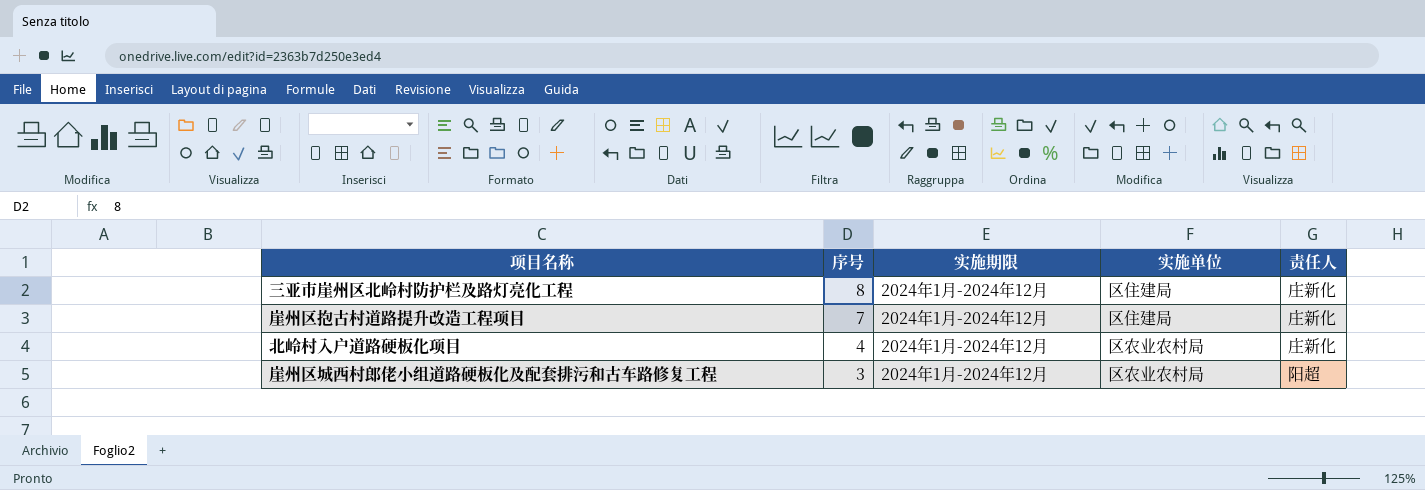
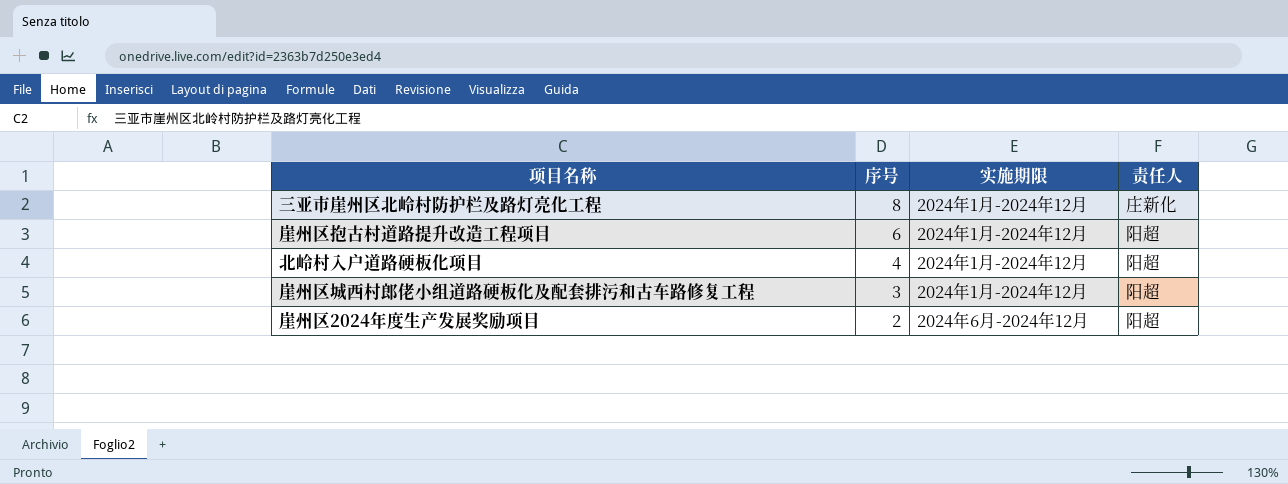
column 实施单位 | position: 4 -> none
崖州区抱古村道路提升改造工程项目 | 序号: 7 -> 6
崖州区抱古村道路提升改造工程项目 | 责任人: 庄新化 -> 阳超
北岭村入户道路硬板化项目 | 责任人: 庄新化 -> 阳超
row 崖州区2024年度生产发展奖励项目: none -> 2 | 2024年6月-2024年12月 | 阳超

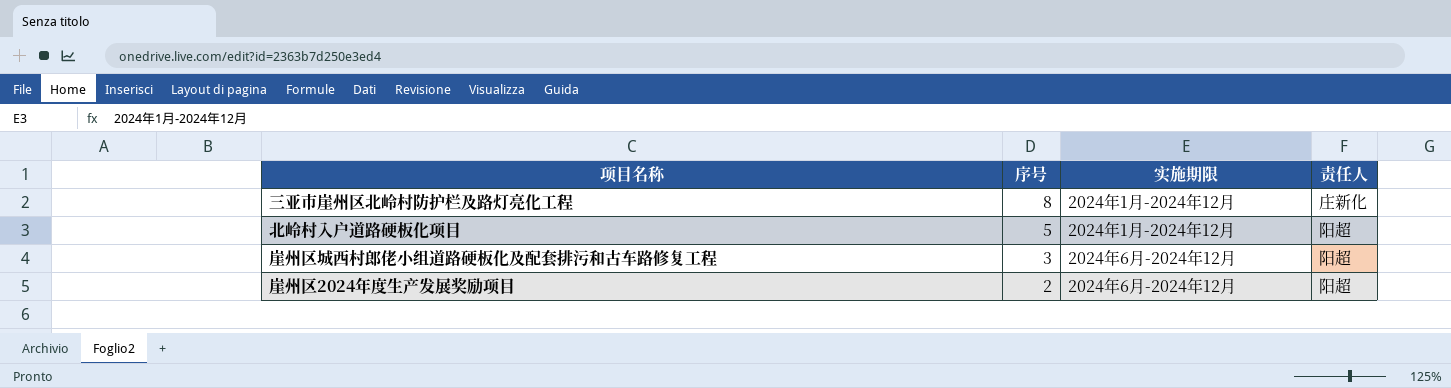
row 崖州区抱古村道路提升改造工程项目: 6 | 2024年1月-2024年12月 | 阳超 -> none
北岭村入户道路硬板化项目 | 序号: 4 -> 5
崖州区城西村郎佬小组道路硬板化及配套排污和古车路修复工程 | 实施期限: 2024年1月-2024年12月 -> 2024年6月-2024年12月

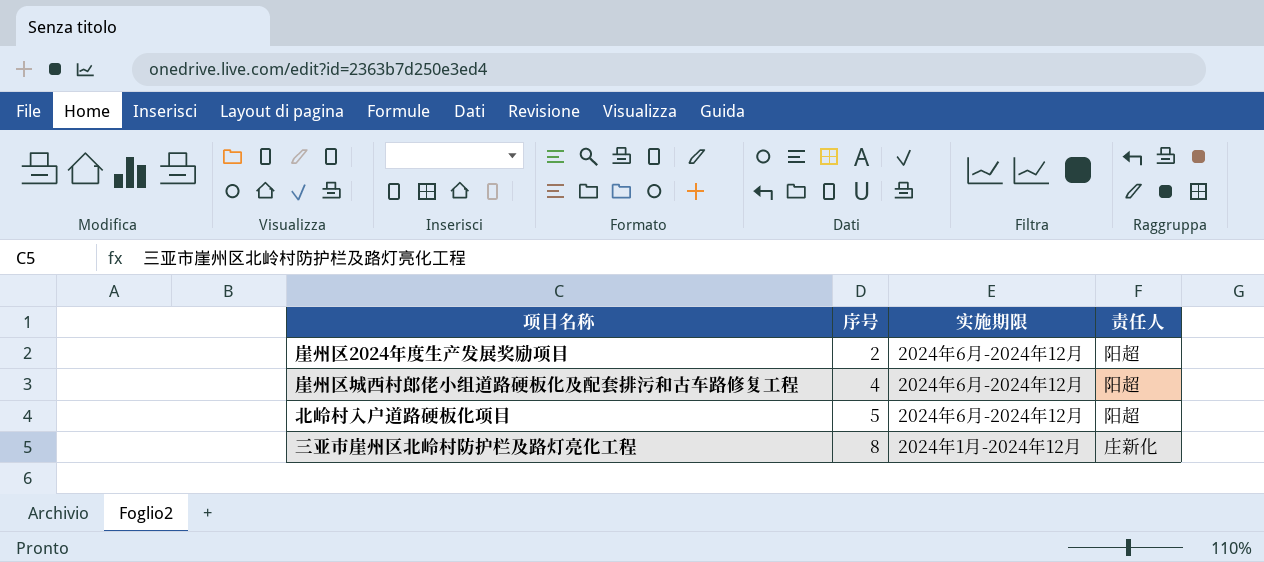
row order: 序号 descending -> 序号 ascending
崖州区城西村郎佬小组道路硬板化及配套排污和古车路修复工程 | 序号: 3 -> 4
北岭村入户道路硬板化项目 | 实施期限: 2024年1月-2024年12月 -> 2024年6月-2024年12月

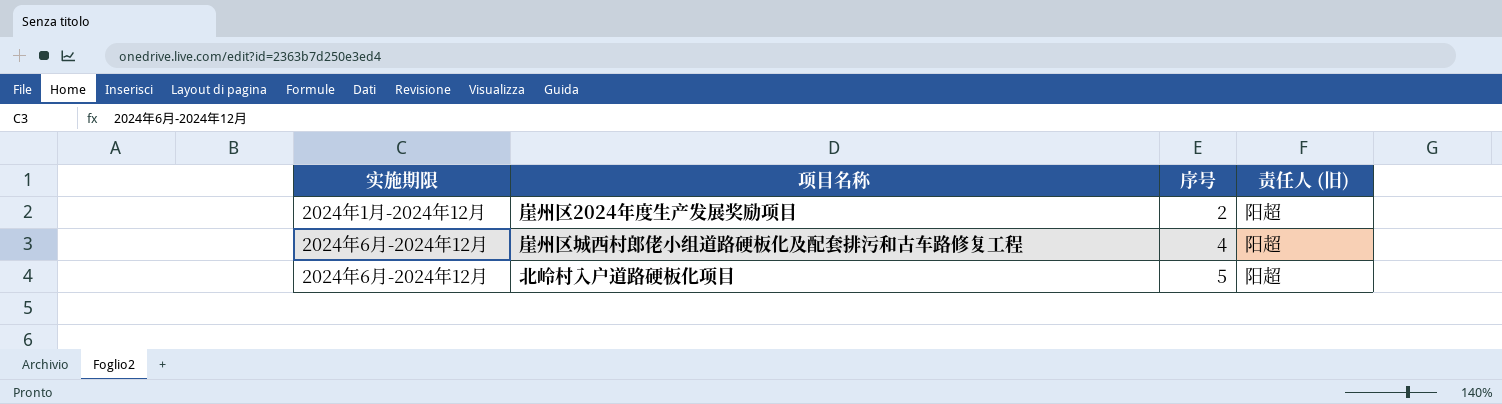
column 实施期限 | position: 3 -> 1
column name: 责任人 -> 责任人 (旧)
row 三亚市崖州区北岭村防护栏及路灯亮化工程: 8 | 2024年1月-2024年12月 | 庄新化 -> none
崖州区2024年度生产发展奖励项目 | 实施期限: 2024年6月-2024年12月 -> 2024年1月-2024年12月

